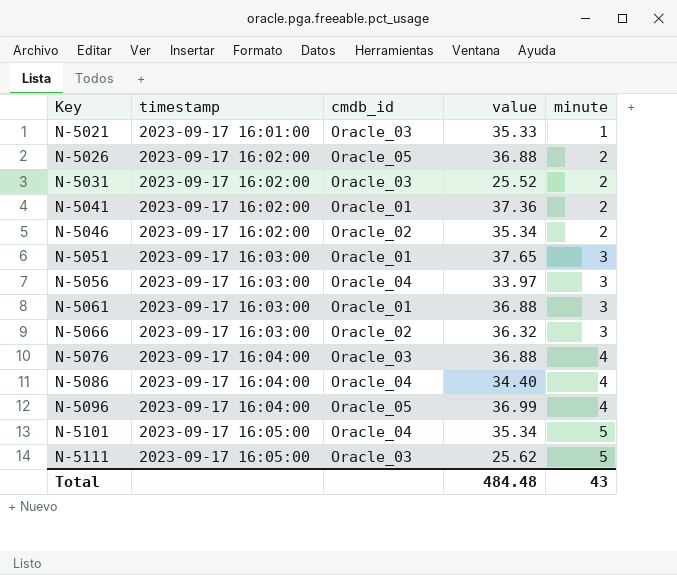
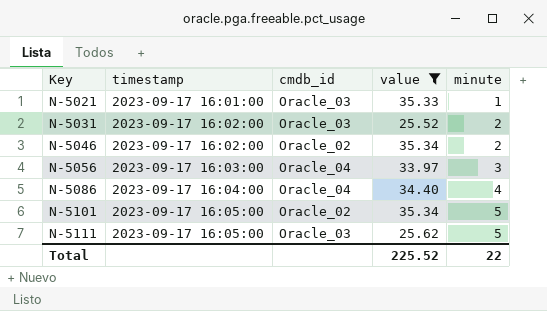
filter: none -> value <= 35.34
N-5101 | cmdb_id: Oracle_04 -> Oracle_02
Total | value: 484.48 -> 225.52
Total | minute: 43 -> 22

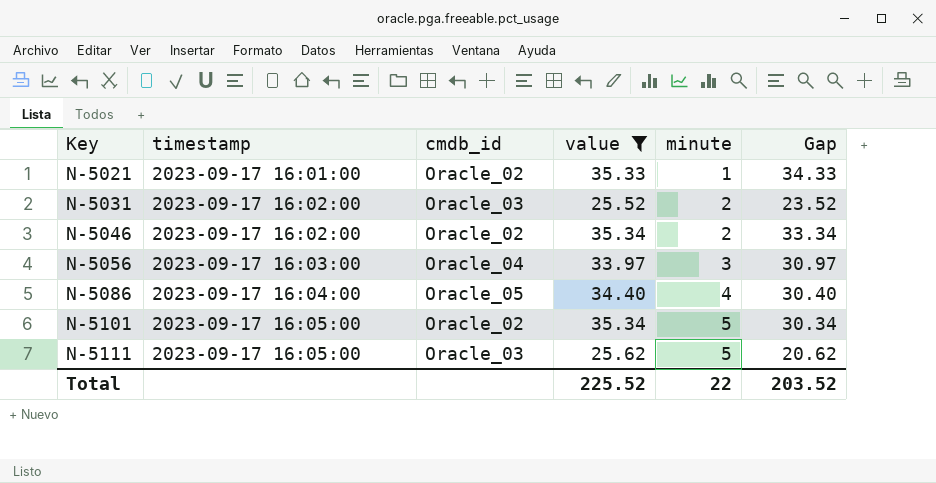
column Gap | formula: none -> [value] - [minute]
N-5021 | cmdb_id: Oracle_03 -> Oracle_02
N-5086 | cmdb_id: Oracle_04 -> Oracle_05

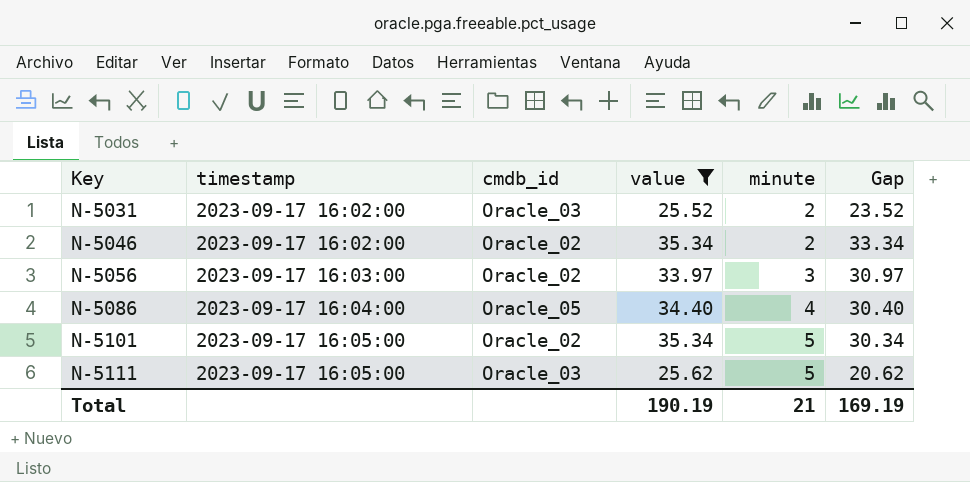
row N-5021: 2023-09-17 16:01:00 | Oracle_02 | 35.33 | 1 | 34.33 -> none
N-5056 | cmdb_id: Oracle_04 -> Oracle_02
Total | value: 225.52 -> 190.19
Total | minute: 22 -> 21
Total | Gap: 203.52 -> 169.19

